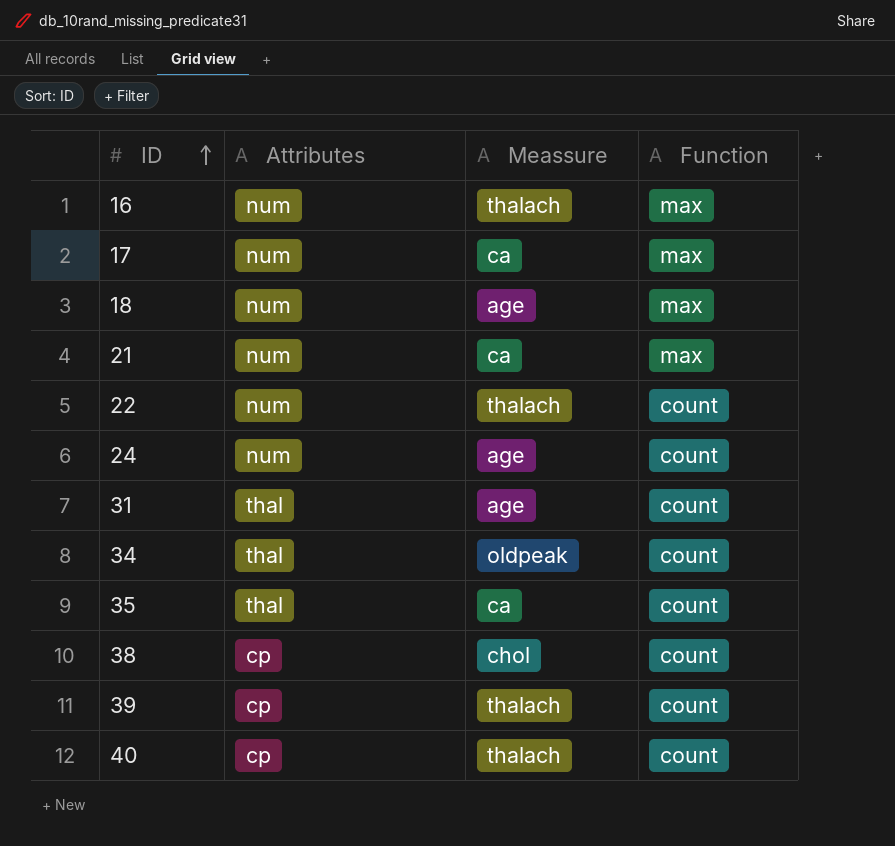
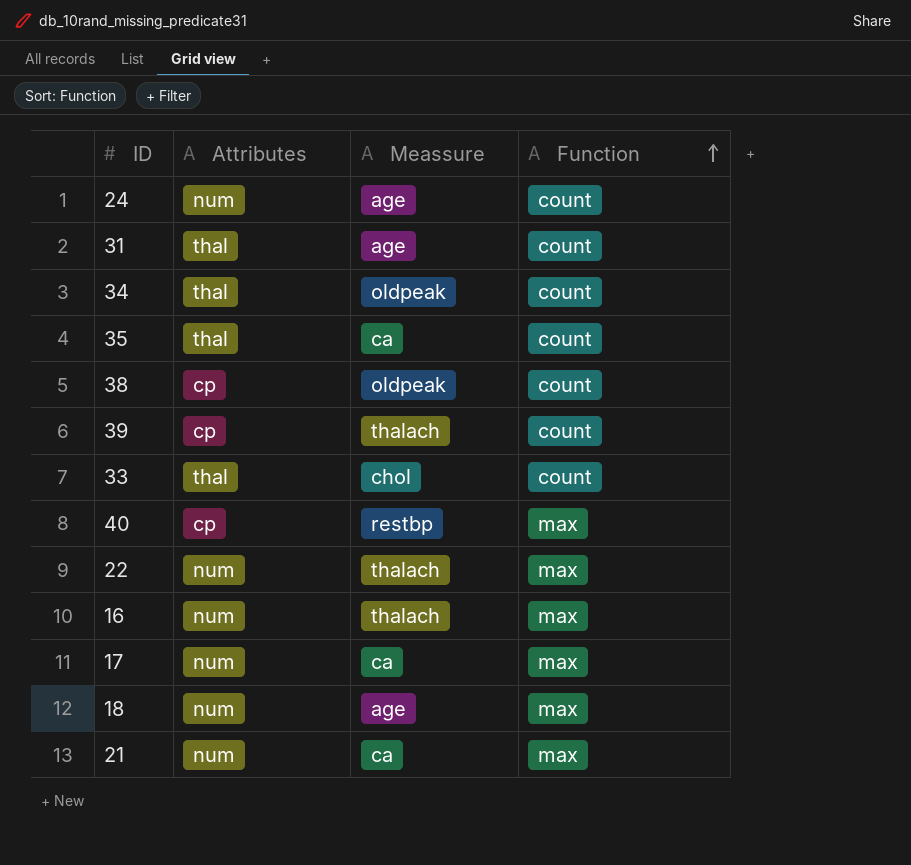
row order: ID ascending -> Function ascending
38 | Meassure: chol -> oldpeak
row 33: none -> thal | chol | count
40 | Meassure: thalach -> restbp
40 | Function: count -> max
22 | Function: count -> max

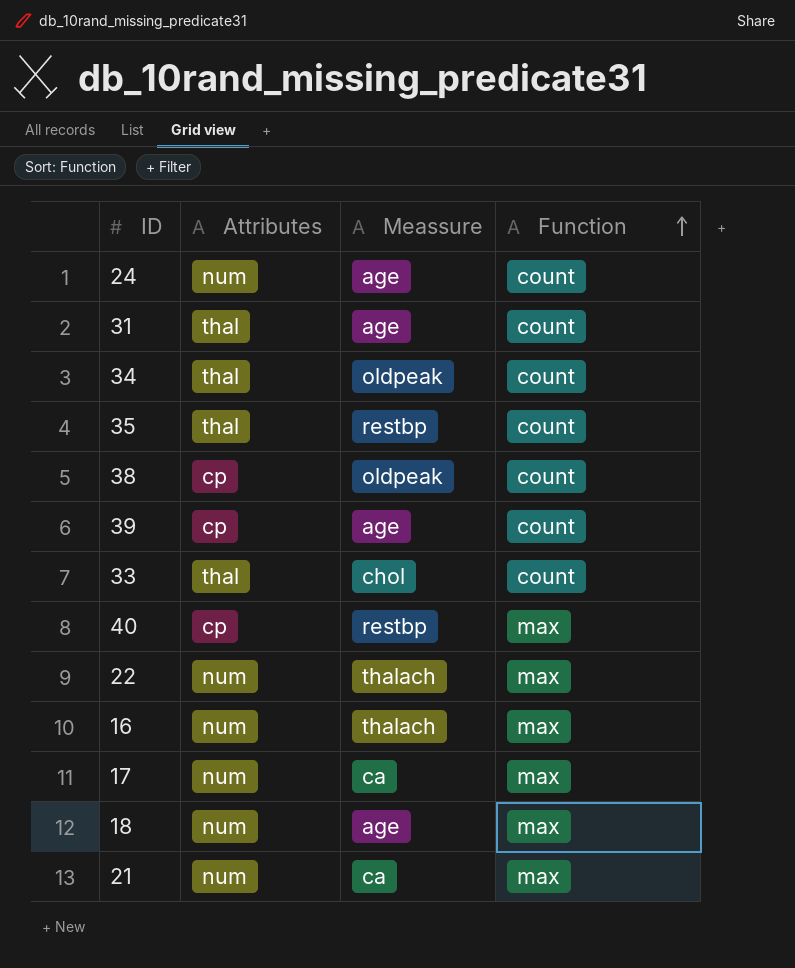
35 | Meassure: ca -> restbp
39 | Meassure: thalach -> age

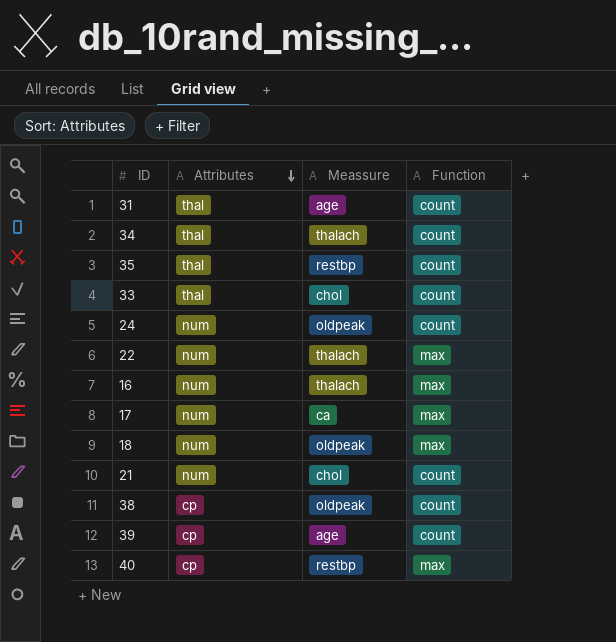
row order: Function ascending -> Attributes descending
34 | Meassure: oldpeak -> thalach
24 | Meassure: age -> oldpeak
18 | Meassure: age -> oldpeak
21 | Meassure: ca -> chol
21 | Function: max -> count

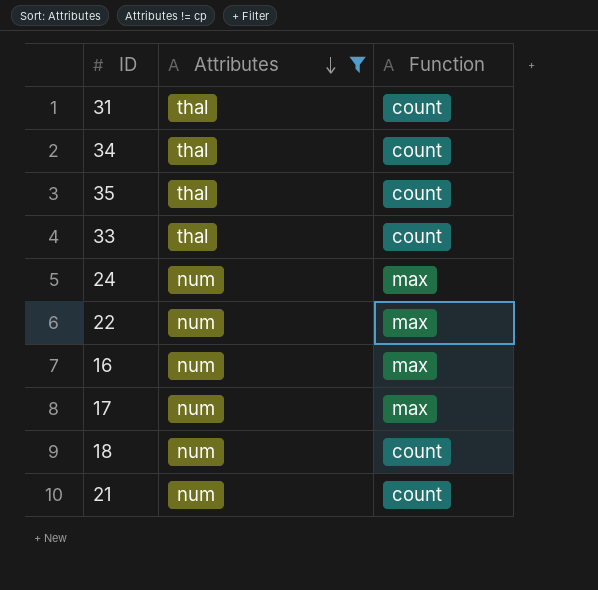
filter: none -> Attributes != cp
column Meassure | position: 3 -> none
24 | Function: count -> max
18 | Function: max -> count

